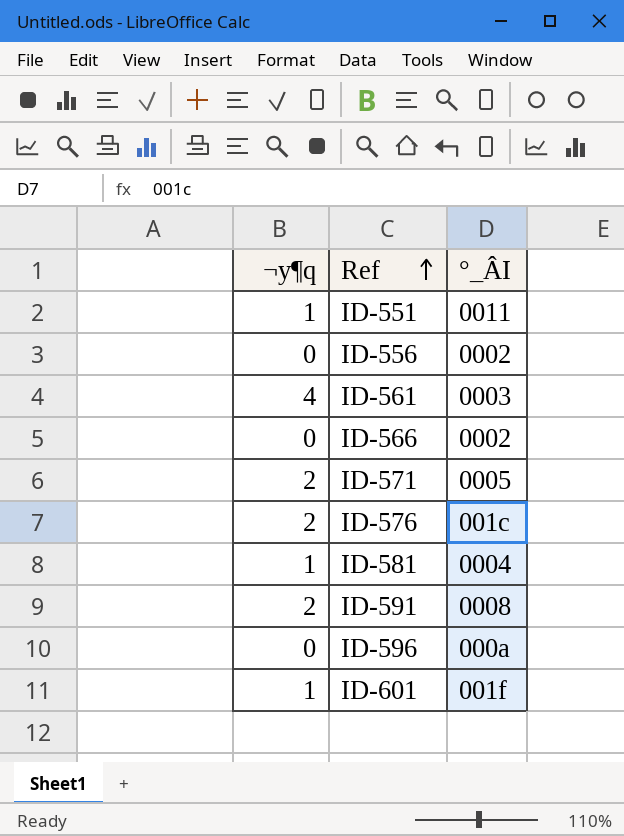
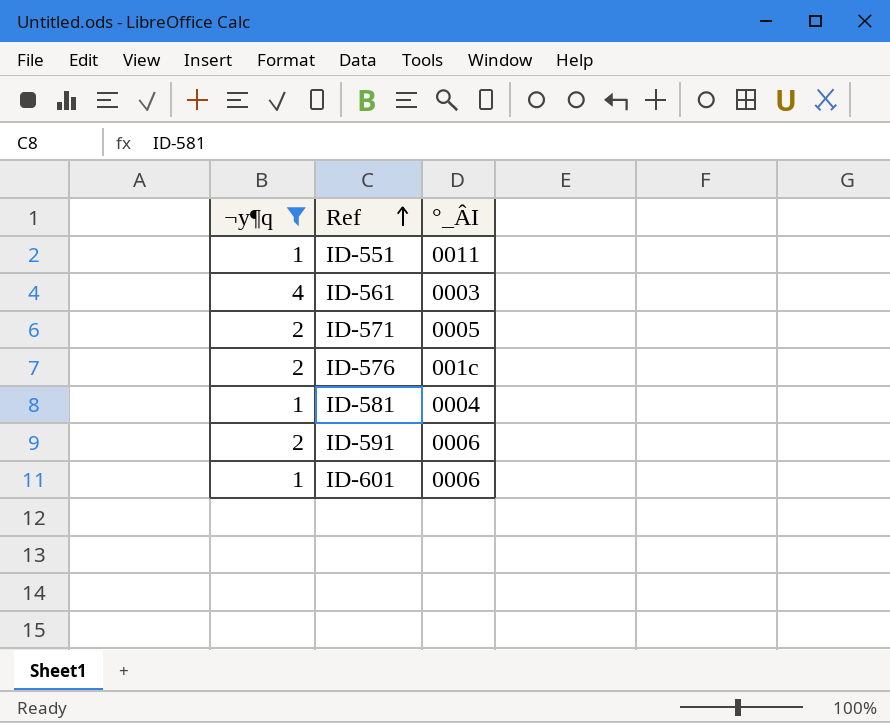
filter: none -> ¬y¶q != 0
ID-591 | °_ÂI: 0008 -> 0006
ID-601 | °_ÂI: 001f -> 0006

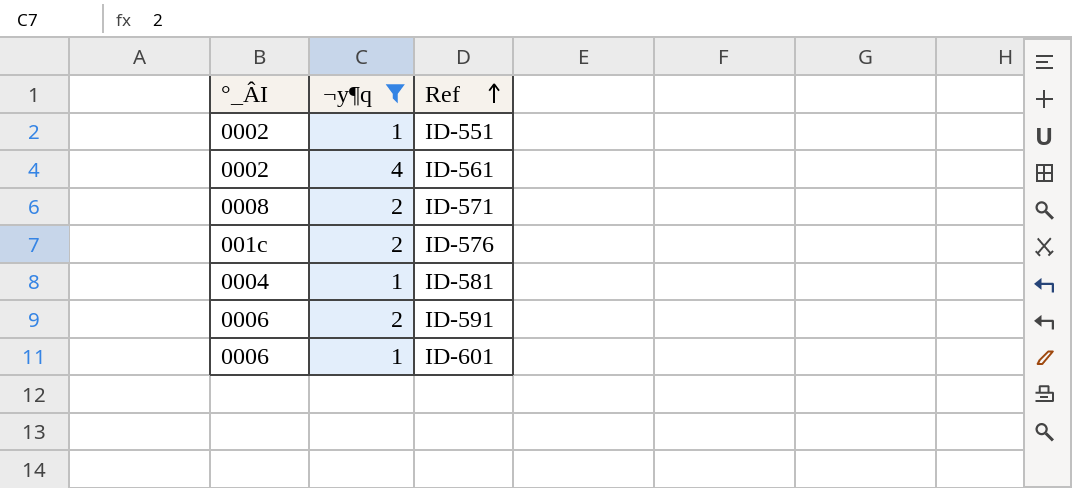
column °_ÂI | position: 3 -> 1
ID-551 | °_ÂI: 0011 -> 0002
ID-561 | °_ÂI: 0003 -> 0002
ID-571 | °_ÂI: 0005 -> 0008

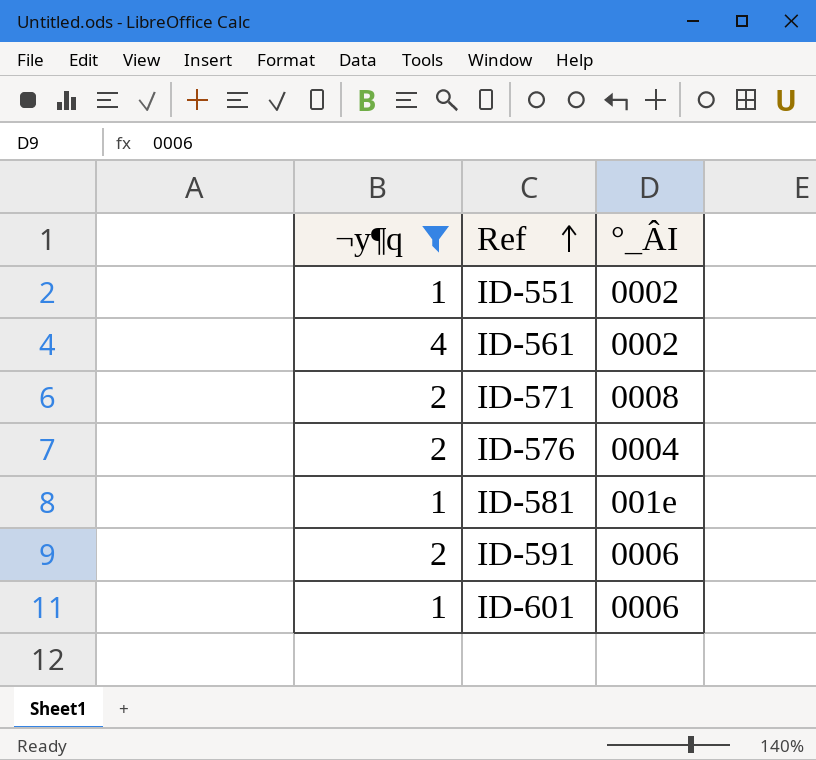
column °_ÂI | position: 1 -> 3
ID-576 | °_ÂI: 001c -> 0004
ID-581 | °_ÂI: 0004 -> 001e

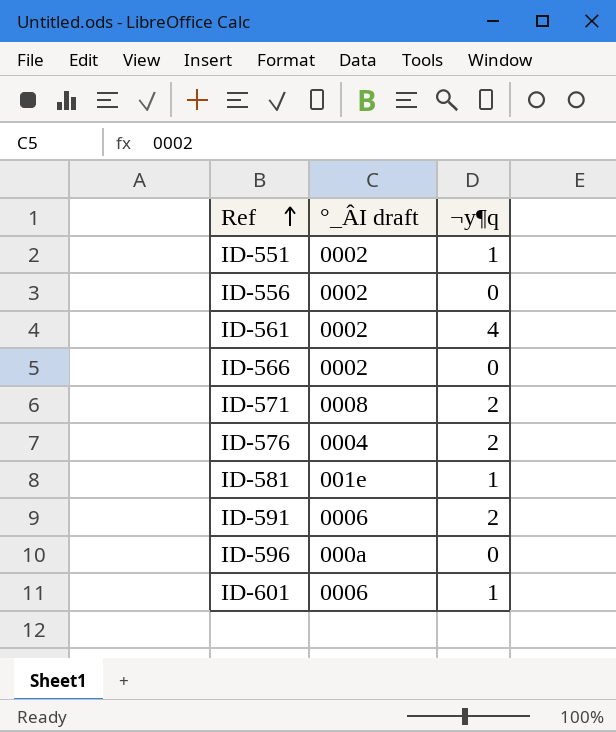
filter: ¬y¶q != 0 -> none
column name: °_ÂI -> °_ÂI draft
column ¬y¶q | position: 1 -> 3

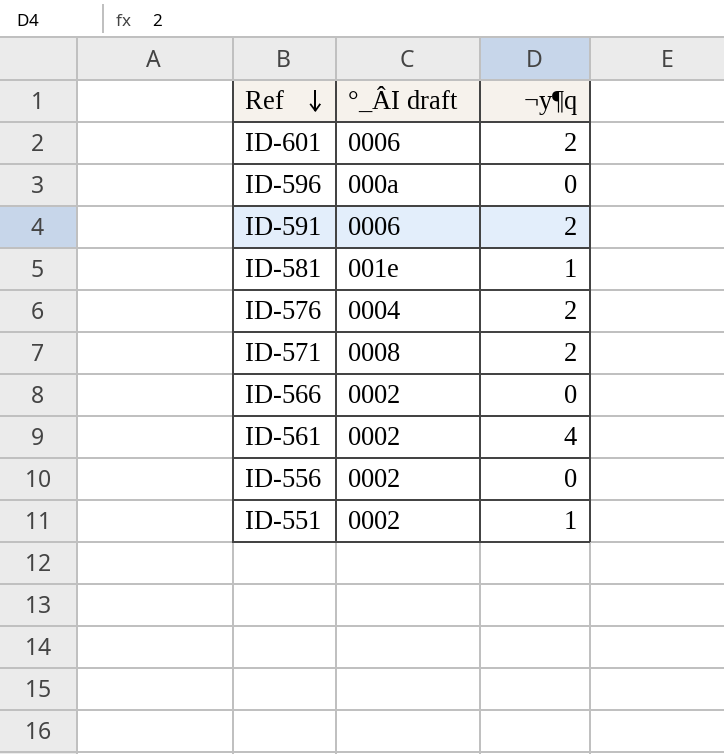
row order: Ref ascending -> Ref descending
ID-601 | ¬y¶q: 1 -> 2

